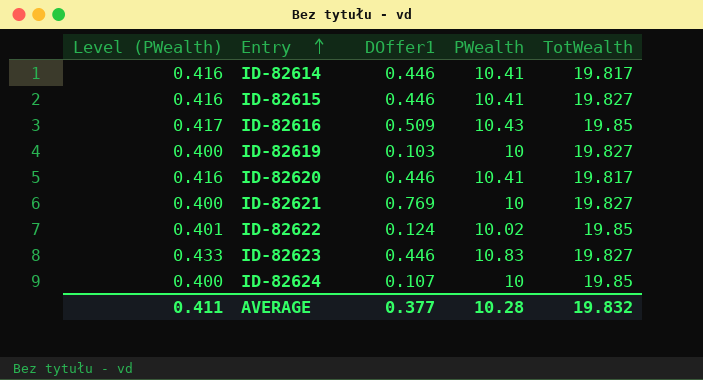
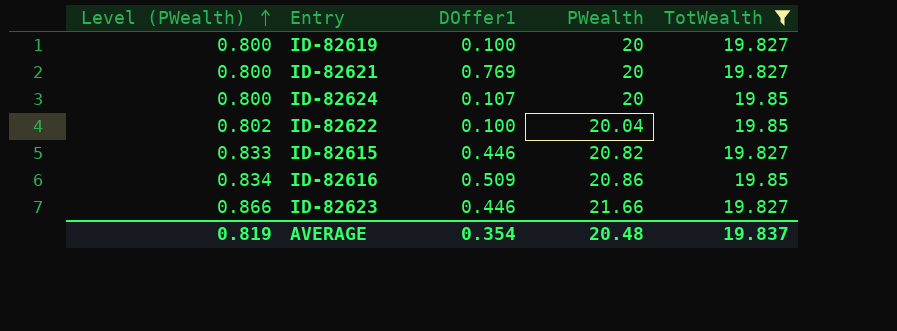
filter: none -> TotWealth != 19.817
row order: Entry ascending -> Level (PWealth) ascending
ID-82619 | Level (PWealth): 0.400 -> 0.800
ID-82619 | DOffer1: 0.103 -> 0.100
ID-82619 | PWealth: 10 -> 20
ID-82621 | Level (PWealth): 0.400 -> 0.800
ID-82621 | PWealth: 10 -> 20
ID-82624 | Level (PWealth): 0.400 -> 0.800
ID-82624 | PWealth: 10 -> 20
ID-82622 | Level (PWealth): 0.401 -> 0.802
ID-82622 | DOffer1: 0.124 -> 0.100
ID-82622 | PWealth: 10.02 -> 20.04
ID-82615 | Level (PWealth): 0.416 -> 0.833
ID-82615 | PWealth: 10.41 -> 20.82
ID-82616 | Level (PWealth): 0.417 -> 0.834
ID-82616 | PWealth: 10.43 -> 20.86
ID-82623 | Level (PWealth): 0.433 -> 0.866
ID-82623 | PWealth: 10.83 -> 21.66
AVERAGE | Level (PWealth): 0.411 -> 0.819
AVERAGE | DOffer1: 0.377 -> 0.354
AVERAGE | PWealth: 10.28 -> 20.48
AVERAGE | TotWealth: 19.832 -> 19.837

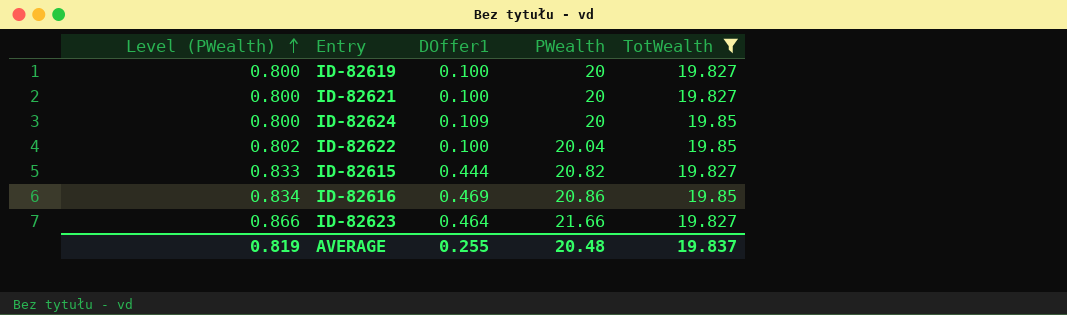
ID-82621 | DOffer1: 0.769 -> 0.100
ID-82624 | DOffer1: 0.107 -> 0.109
ID-82615 | DOffer1: 0.446 -> 0.444
ID-82616 | DOffer1: 0.509 -> 0.469
ID-82623 | DOffer1: 0.446 -> 0.464
AVERAGE | DOffer1: 0.354 -> 0.255

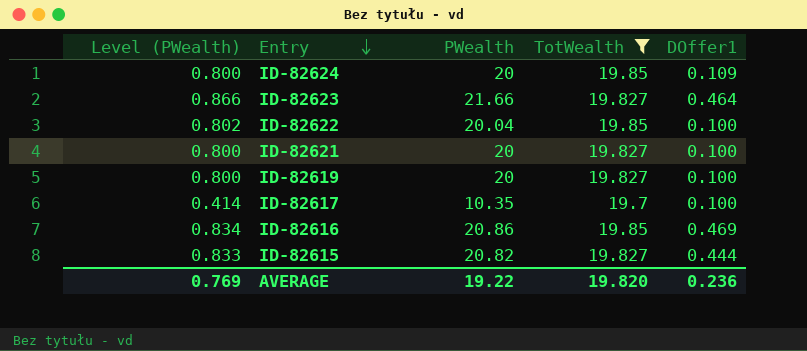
row order: Level (PWealth) ascending -> Entry descending
column DOffer1 | position: 3 -> 5
row ID-82617: none -> 0.414 | 10.35 | 19.7 | 0.100
AVERAGE | Level (PWealth): 0.819 -> 0.769
AVERAGE | PWealth: 20.48 -> 19.22
AVERAGE | TotWealth: 19.837 -> 19.820
AVERAGE | DOffer1: 0.255 -> 0.236

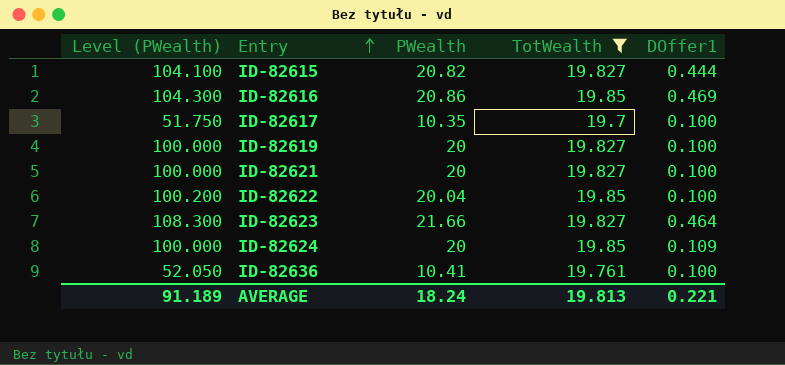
row order: Entry descending -> Entry ascending
column Level (PWealth) | formula: [PWealth] * 0.04 -> [PWealth] * 5
row ID-82636: none -> 52.050 | 10.41 | 19.761 | 0.100
AVERAGE | Level (PWealth): 0.769 -> 91.189
AVERAGE | PWealth: 19.22 -> 18.24
AVERAGE | TotWealth: 19.820 -> 19.813
AVERAGE | DOffer1: 0.236 -> 0.221

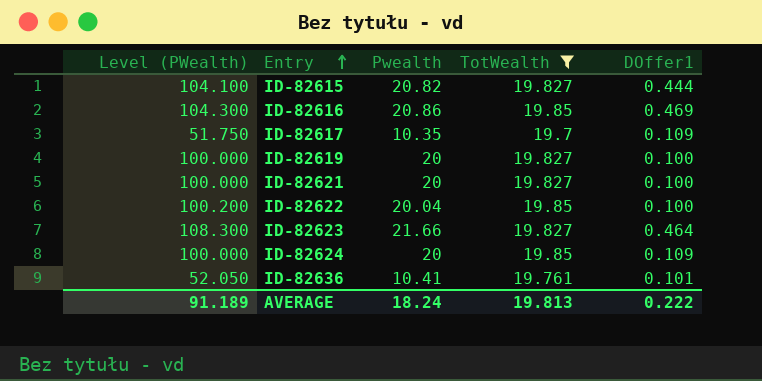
column name: PWealth -> Pwealth
ID-82617 | DOffer1: 0.100 -> 0.109
ID-82636 | DOffer1: 0.100 -> 0.101
AVERAGE | DOffer1: 0.221 -> 0.222

